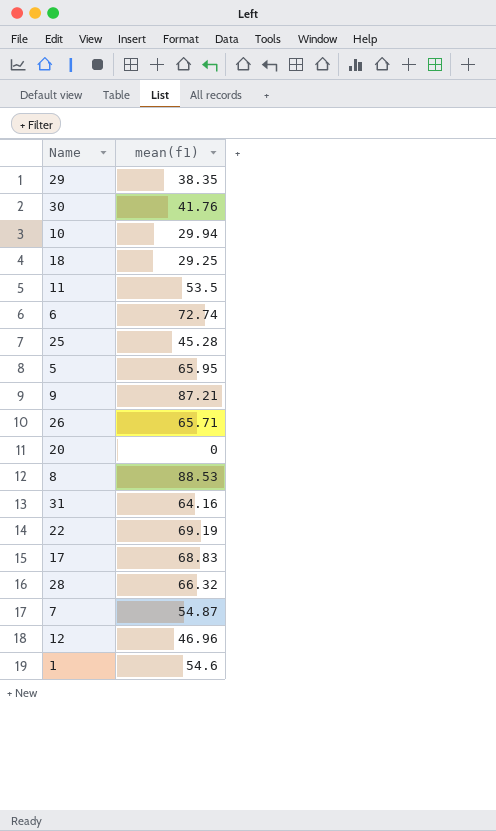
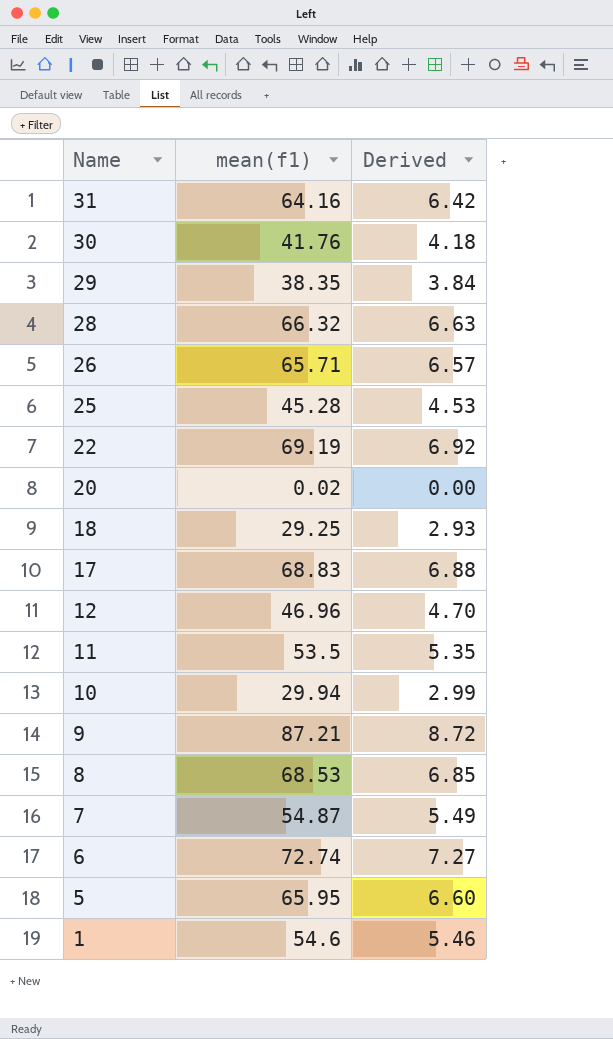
row order: none -> Name descending
column Derived | formula: none -> [mean(f1)] * 0.1
20 | mean(f1): 0 -> 0.02
8 | mean(f1): 88.53 -> 68.53

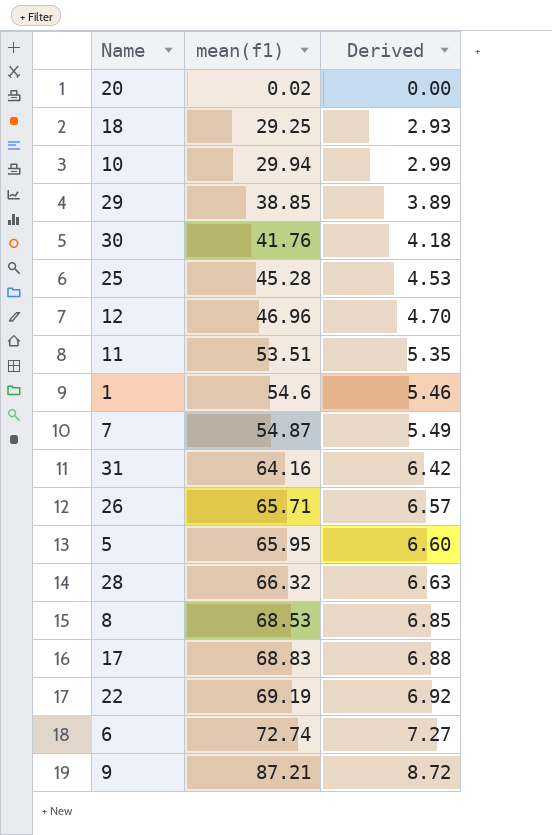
row order: Name descending -> mean(f1) ascending
29 | mean(f1): 38.35 -> 38.85
29 | Derived: 3.84 -> 3.89
11 | mean(f1): 53.5 -> 53.51

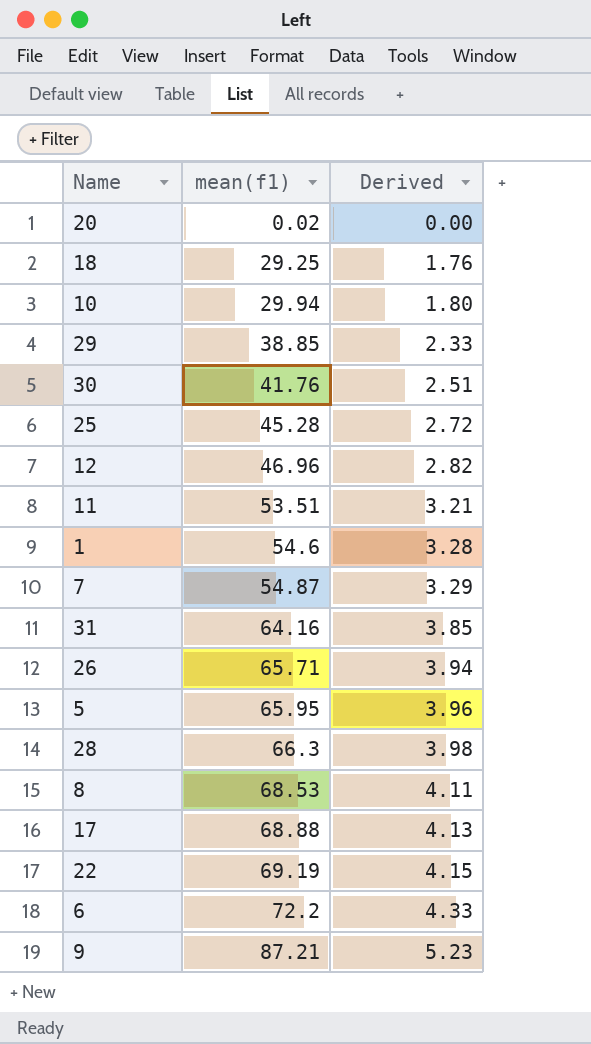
column Derived | formula: [mean(f1)] * 0.1 -> [mean(f1)] * 0.06
28 | mean(f1): 66.32 -> 66.3
17 | mean(f1): 68.83 -> 68.88
6 | mean(f1): 72.74 -> 72.2

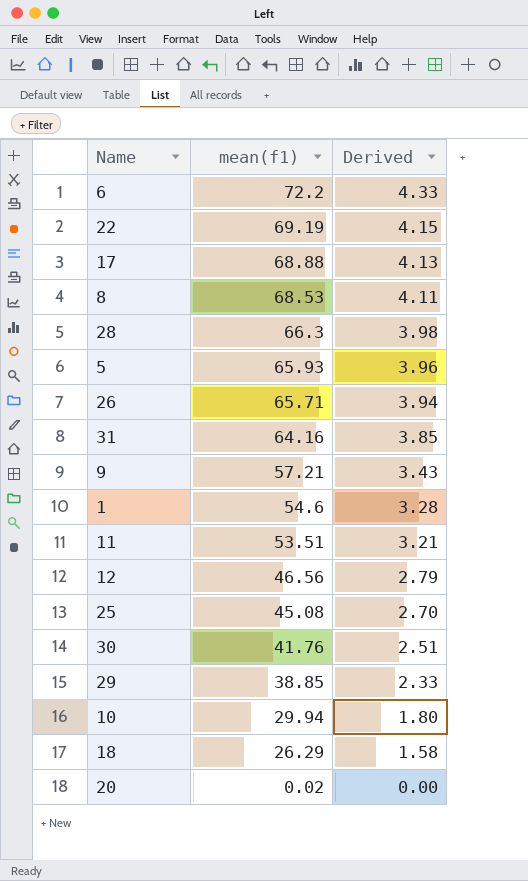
row order: mean(f1) ascending -> mean(f1) descending
row 7: 54.87 | 3.29 -> none
5 | mean(f1): 65.95 -> 65.93
9 | mean(f1): 87.21 -> 57.21
9 | Derived: 5.23 -> 3.43
12 | mean(f1): 46.96 -> 46.56
12 | Derived: 2.82 -> 2.79
25 | mean(f1): 45.28 -> 45.08
25 | Derived: 2.72 -> 2.70
18 | mean(f1): 29.25 -> 26.29
18 | Derived: 1.76 -> 1.58

